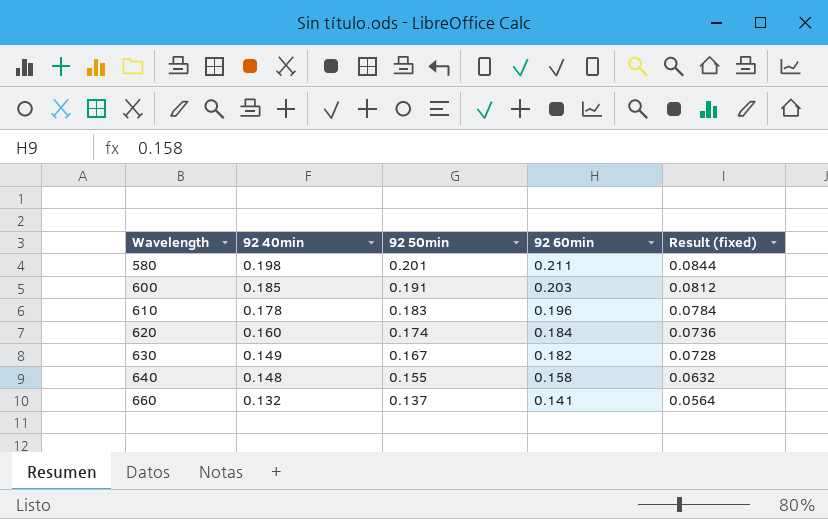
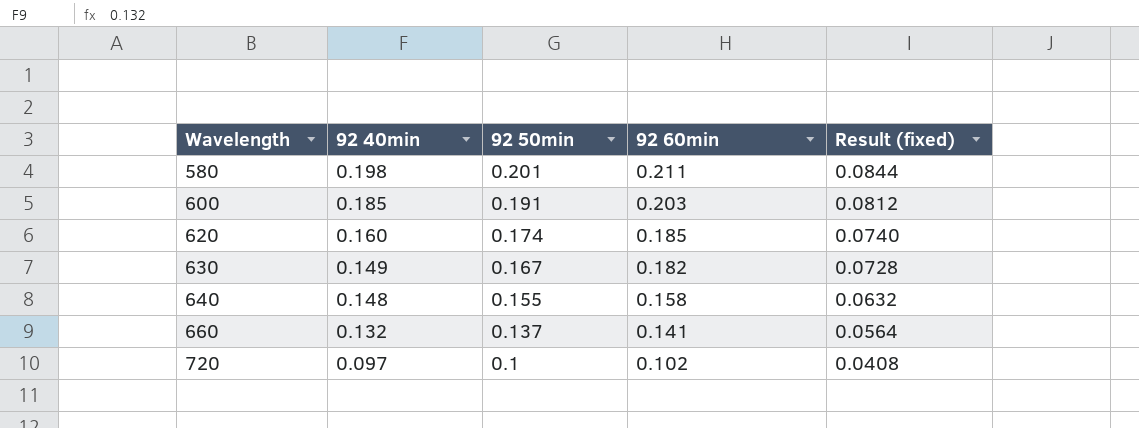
row 610: 0.178 | 0.183 | 0.196 | 0.0784 -> none
620 | 92 60min: 0.184 -> 0.185
620 | Result (fixed): 0.0736 -> 0.0740
row 720: none -> 0.097 | 0.1 | 0.102 | 0.0408

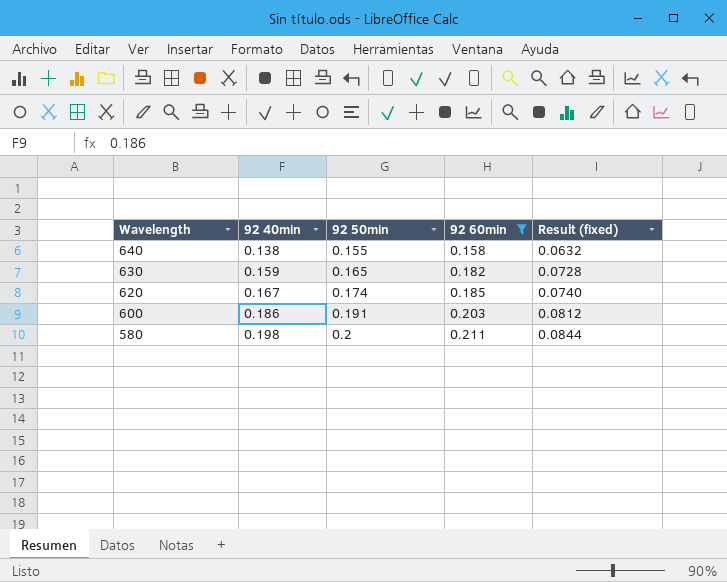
filter: none -> 92 60min >= 0.158
row order: Wavelength ascending -> Wavelength descending
640 | 92 40min: 0.148 -> 0.138
630 | 92 40min: 0.149 -> 0.159
630 | 92 50min: 0.167 -> 0.165
620 | 92 40min: 0.160 -> 0.167
600 | 92 40min: 0.185 -> 0.186
580 | 92 50min: 0.201 -> 0.2

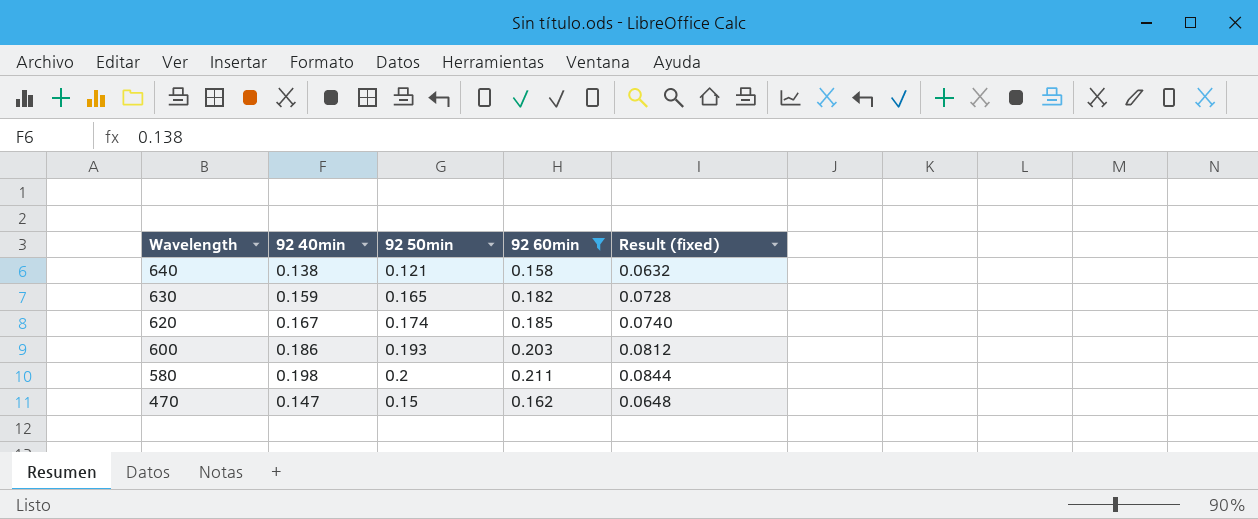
640 | 92 50min: 0.155 -> 0.121
600 | 92 50min: 0.191 -> 0.193
row 470: none -> 0.147 | 0.15 | 0.162 | 0.0648

